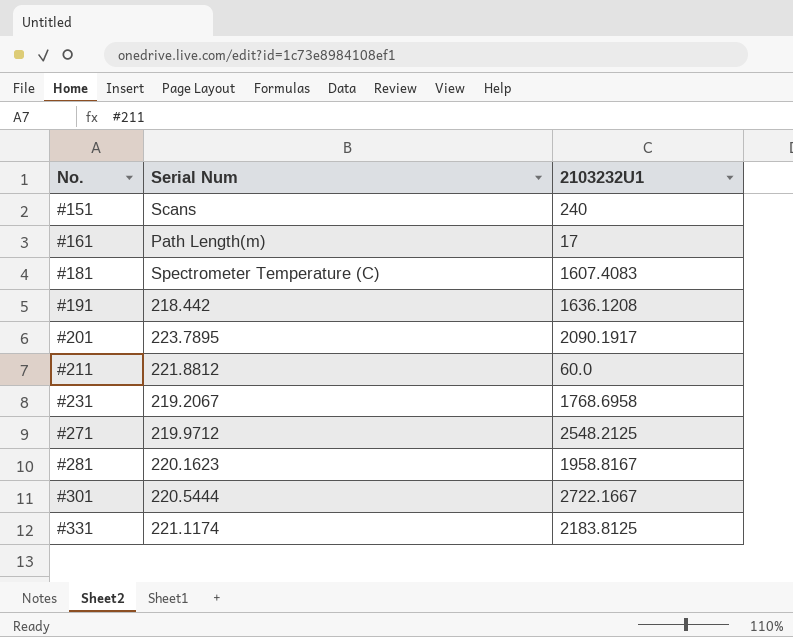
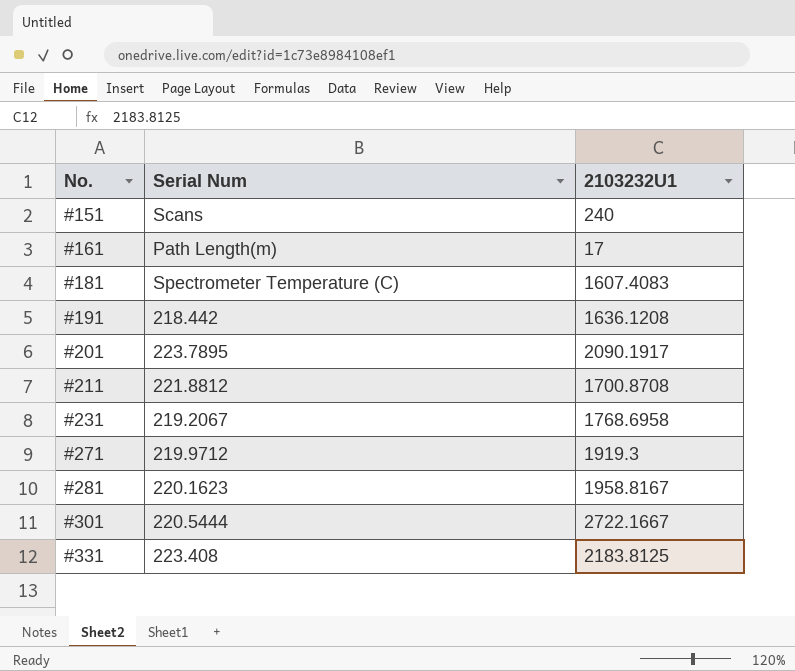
#211 | 2103232U1: 60.0 -> 1700.8708
#271 | 2103232U1: 2548.2125 -> 1919.3
#331 | Serial Num: 221.1174 -> 223.408

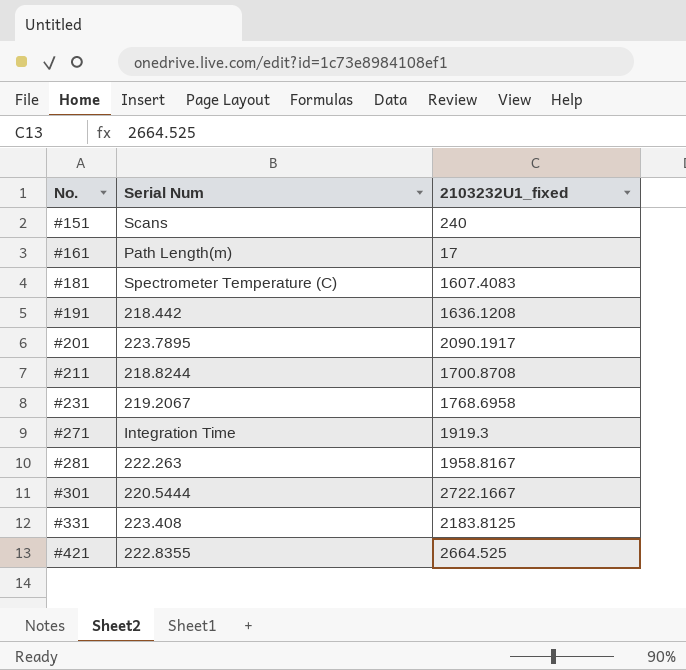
column name: 2103232U1 -> 2103232U1_fixed
#211 | Serial Num: 221.8812 -> 218.8244
#271 | Serial Num: 219.9712 -> Integration Time
#281 | Serial Num: 220.1623 -> 222.263
row #421: none -> 222.8355 | 2664.525

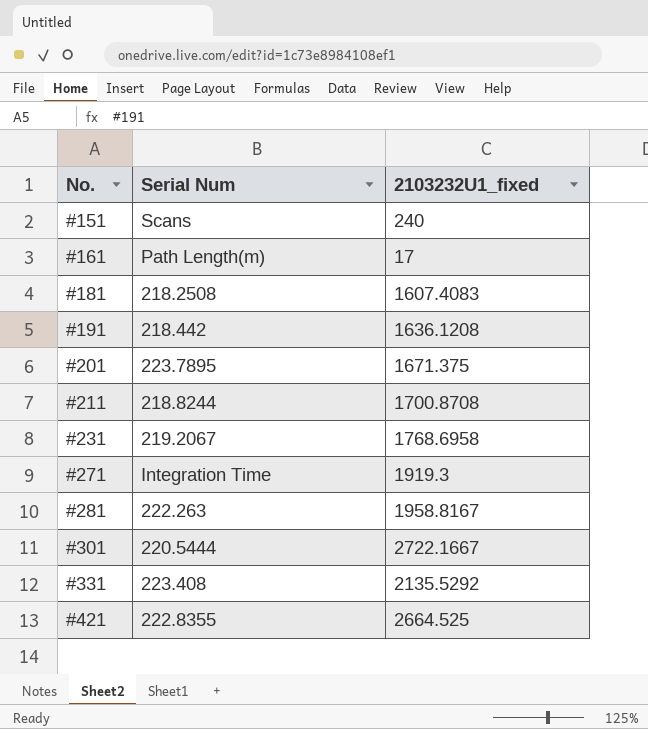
#181 | Serial Num: Spectrometer Temperature (C) -> 218.2508
#201 | 2103232U1_fixed: 2090.1917 -> 1671.375
#331 | 2103232U1_fixed: 2183.8125 -> 2135.5292

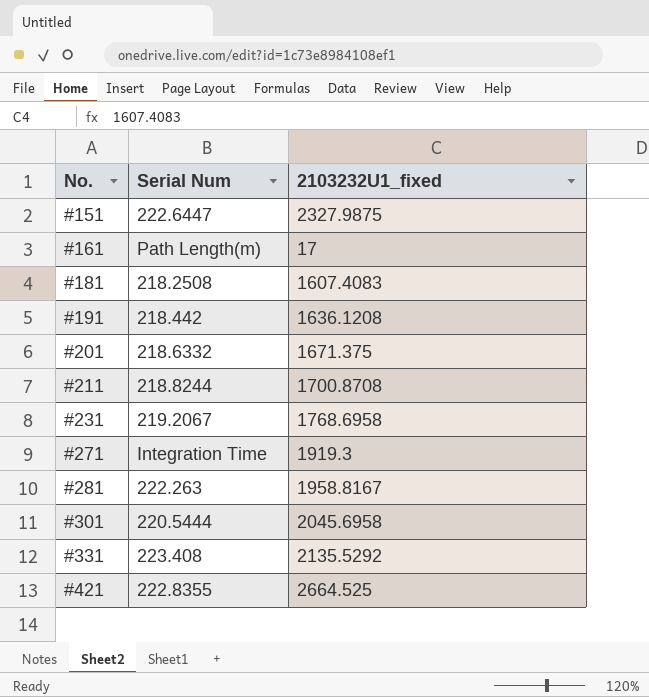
#151 | Serial Num: Scans -> 222.6447
#151 | 2103232U1_fixed: 240 -> 2327.9875
#201 | Serial Num: 223.7895 -> 218.6332
#301 | 2103232U1_fixed: 2722.1667 -> 2045.6958

